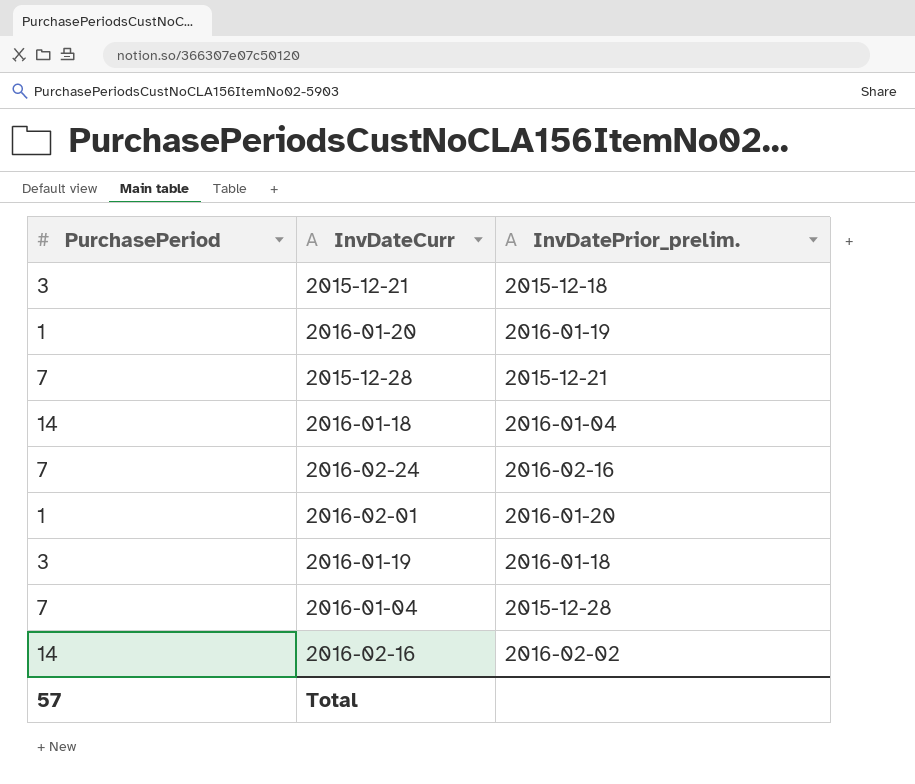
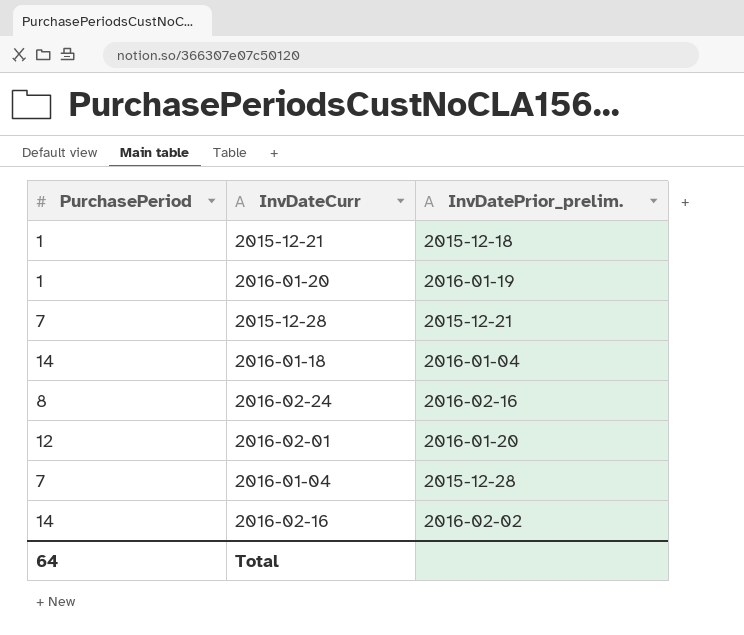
row 2016-01-19: 3 | 2016-01-18 -> none
2015-12-21 | PurchasePeriod: 3 -> 1
2016-02-24 | PurchasePeriod: 7 -> 8
2016-02-01 | PurchasePeriod: 1 -> 12
Total | PurchasePeriod: 57 -> 64

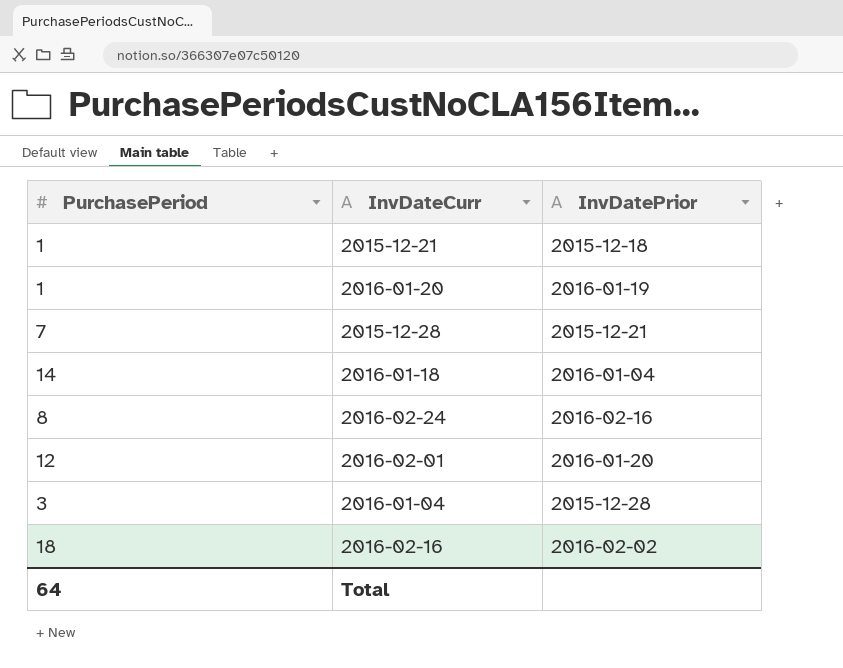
column name: InvDatePrior_prelim. -> InvDatePrior
2016-01-04 | PurchasePeriod: 7 -> 3
2016-02-16 | PurchasePeriod: 14 -> 18

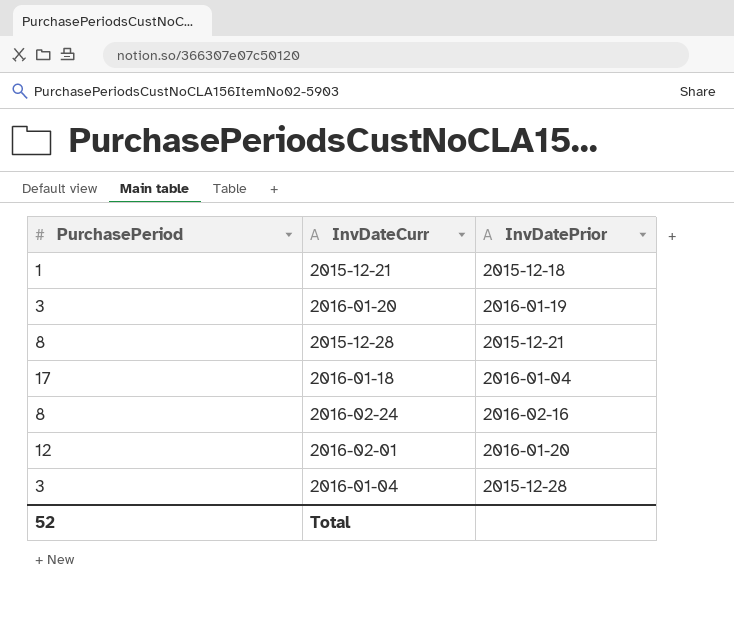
row 2016-02-16: 18 | 2016-02-02 -> none
2016-01-20 | PurchasePeriod: 1 -> 3
2015-12-28 | PurchasePeriod: 7 -> 8
2016-01-18 | PurchasePeriod: 14 -> 17
Total | PurchasePeriod: 64 -> 52

